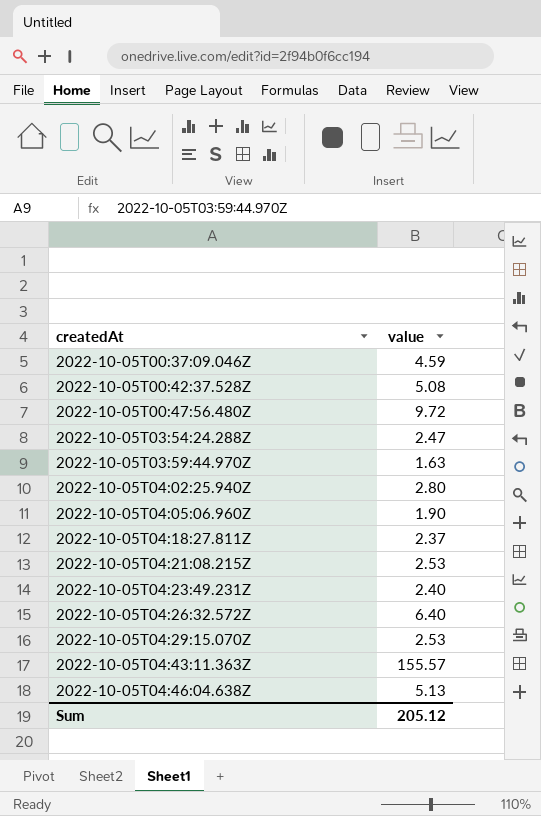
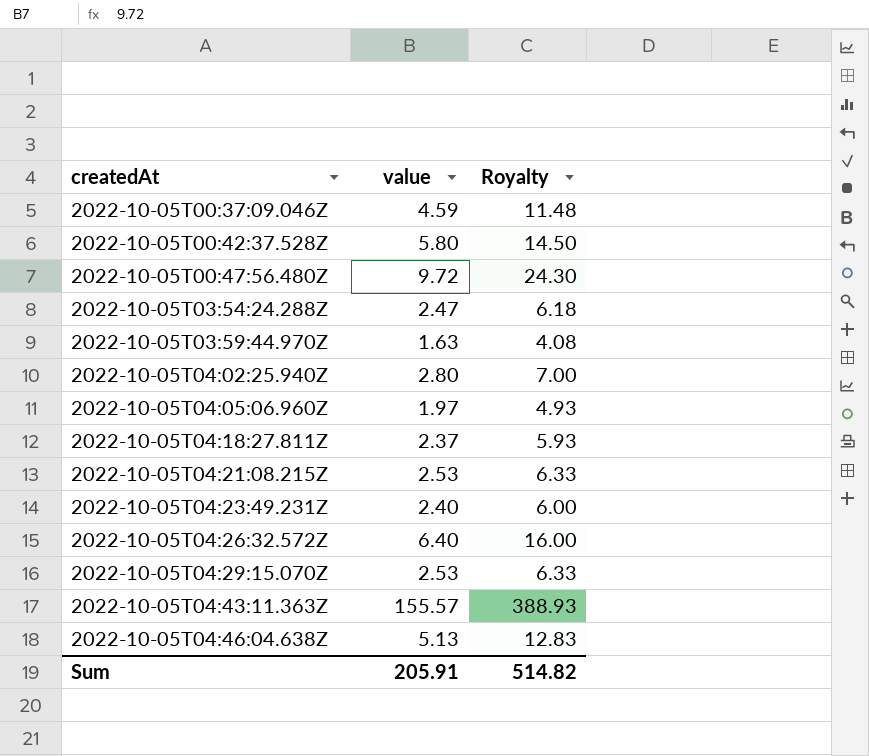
column Royalty | formula: none -> [value] * 2.5
2022-10-05T00:42:37.528Z | value: 5.08 -> 5.80
2022-10-05T04:05:06.960Z | value: 1.90 -> 1.97
Sum | value: 205.12 -> 205.91

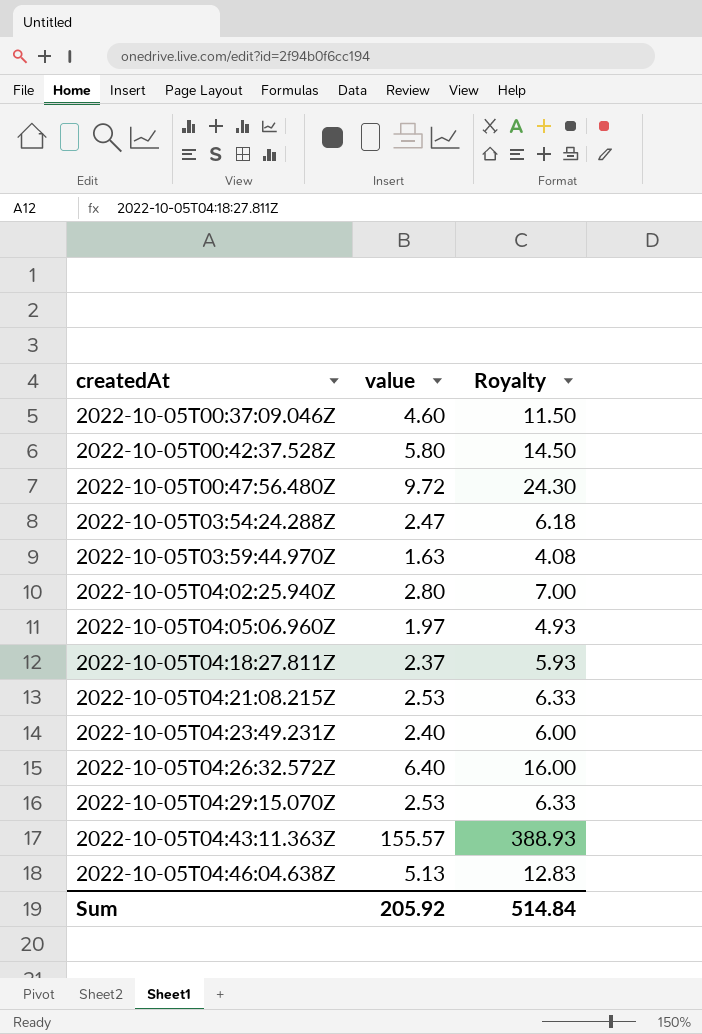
2022-10-05T00:37:09.046Z | value: 4.59 -> 4.60
2022-10-05T00:37:09.046Z | Royalty: 11.48 -> 11.50
Sum | value: 205.91 -> 205.92
Sum | Royalty: 514.82 -> 514.84

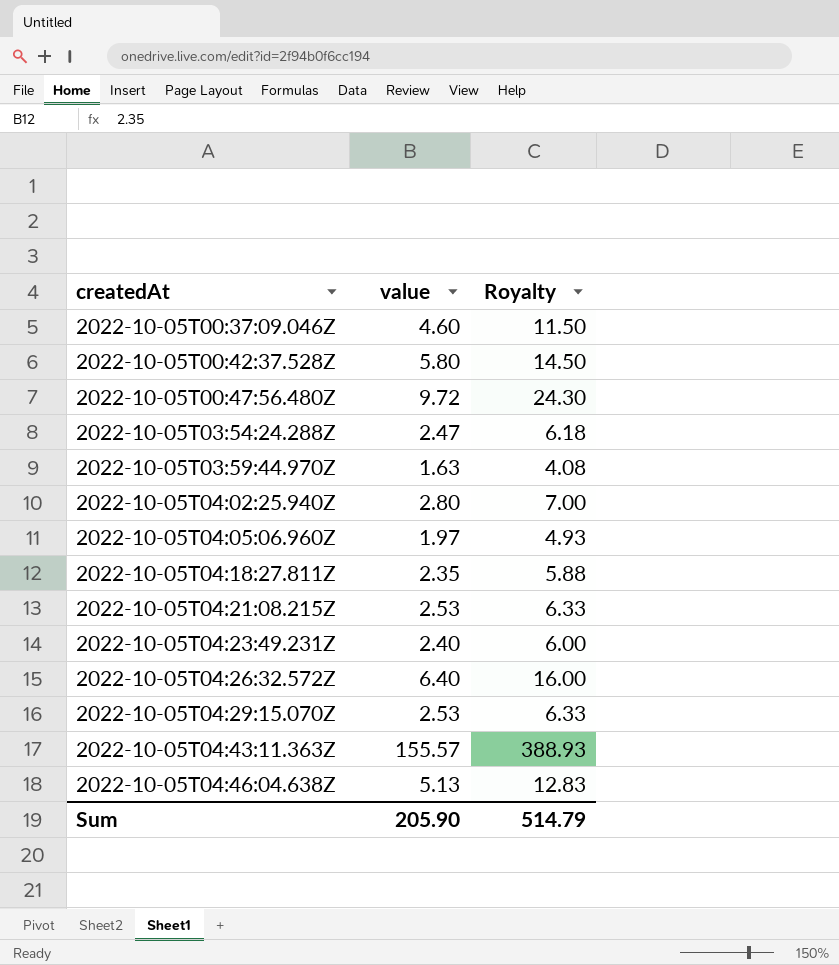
2022-10-05T04:18:27.811Z | value: 2.37 -> 2.35
2022-10-05T04:18:27.811Z | Royalty: 5.93 -> 5.88
Sum | value: 205.92 -> 205.90
Sum | Royalty: 514.84 -> 514.79

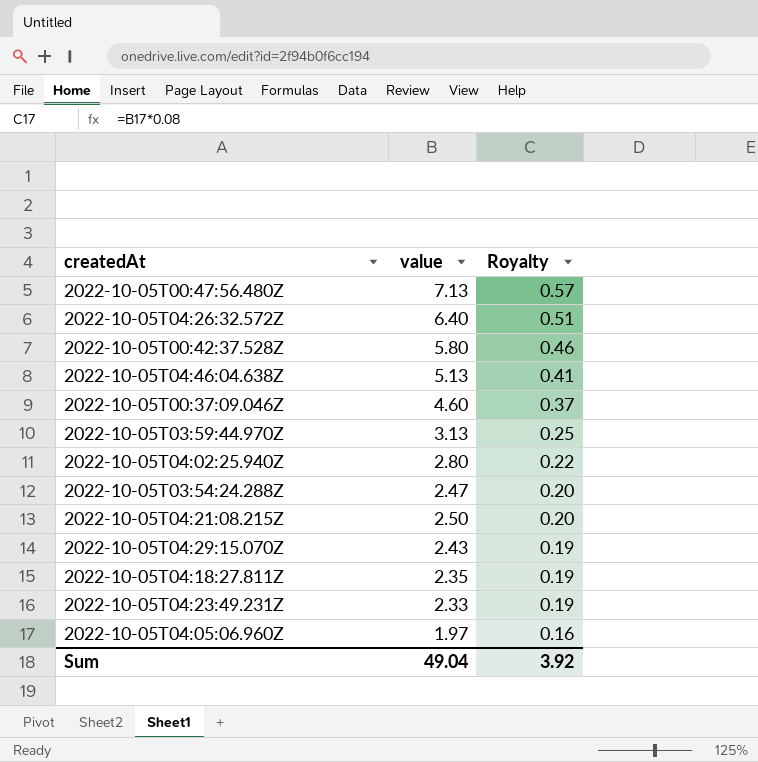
row order: createdAt ascending -> Royalty descending
column Royalty | formula: [value] * 2.5 -> [value] * 0.08
row 2022-10-05T04:43:11.363Z: 155.57 | 388.93 -> none
2022-10-05T00:47:56.480Z | value: 9.72 -> 7.13
2022-10-05T03:59:44.970Z | value: 1.63 -> 3.13
2022-10-05T04:21:08.215Z | value: 2.53 -> 2.50
2022-10-05T04:29:15.070Z | value: 2.53 -> 2.43
2022-10-05T04:23:49.231Z | value: 2.40 -> 2.33
Sum | value: 205.90 -> 49.04
Sum | Royalty: 514.79 -> 3.92

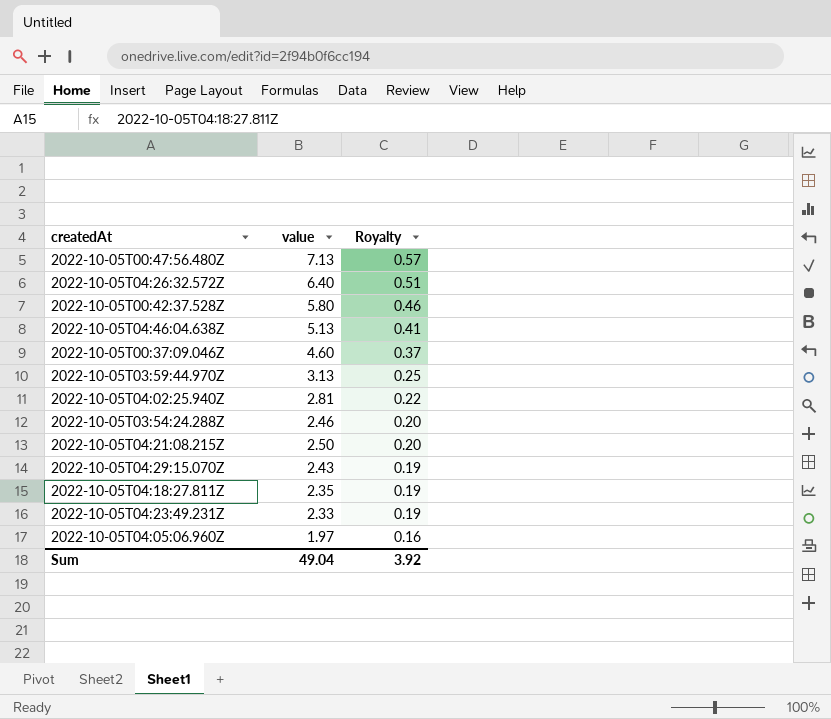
2022-10-05T04:02:25.940Z | value: 2.80 -> 2.81
2022-10-05T03:54:24.288Z | value: 2.47 -> 2.46

